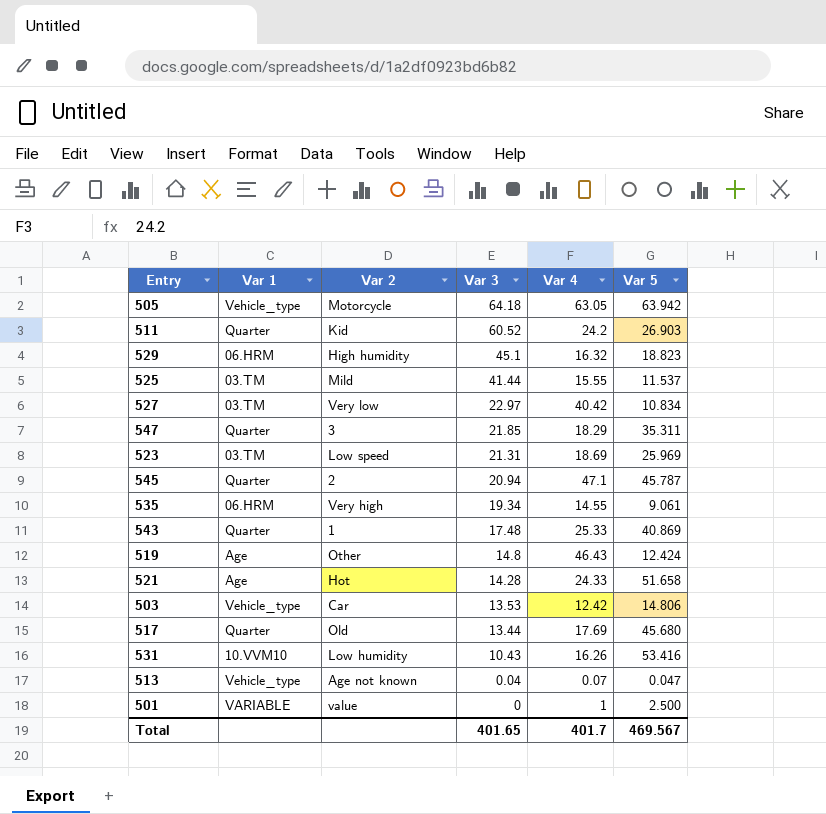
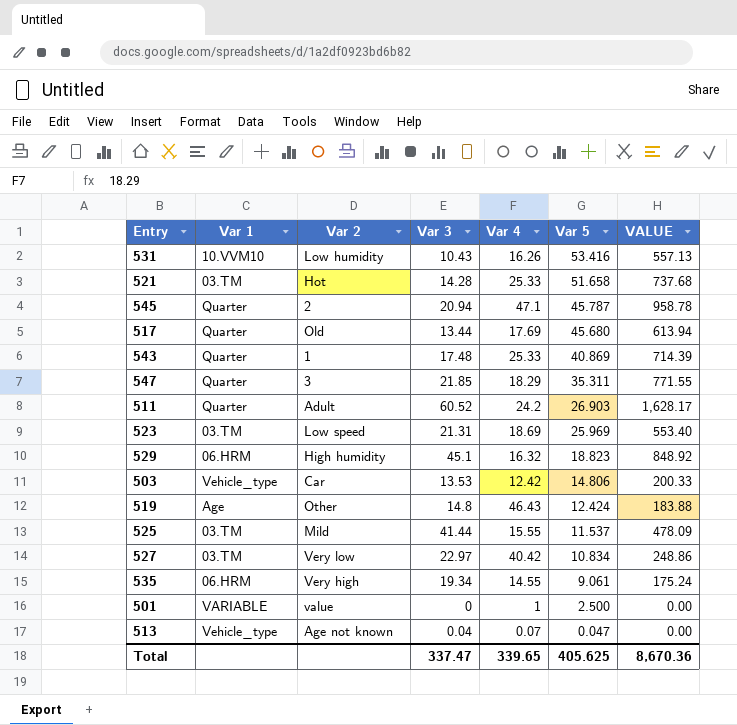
row order: Var 3 descending -> Var 5 descending
column VALUE | formula: none -> [Var 3] * [Var 5]
row 505: Vehicle_type | Motorcycle | 64.18 | 63.05 | 63.942 -> none
521 | Var 1: Age -> 03.TM
521 | Var 4: 24.33 -> 25.33
511 | Var 2: Kid -> Adult
Total | Var 3: 401.65 -> 337.47
Total | Var 4: 401.7 -> 339.65
Total | Var 5: 469.567 -> 405.625

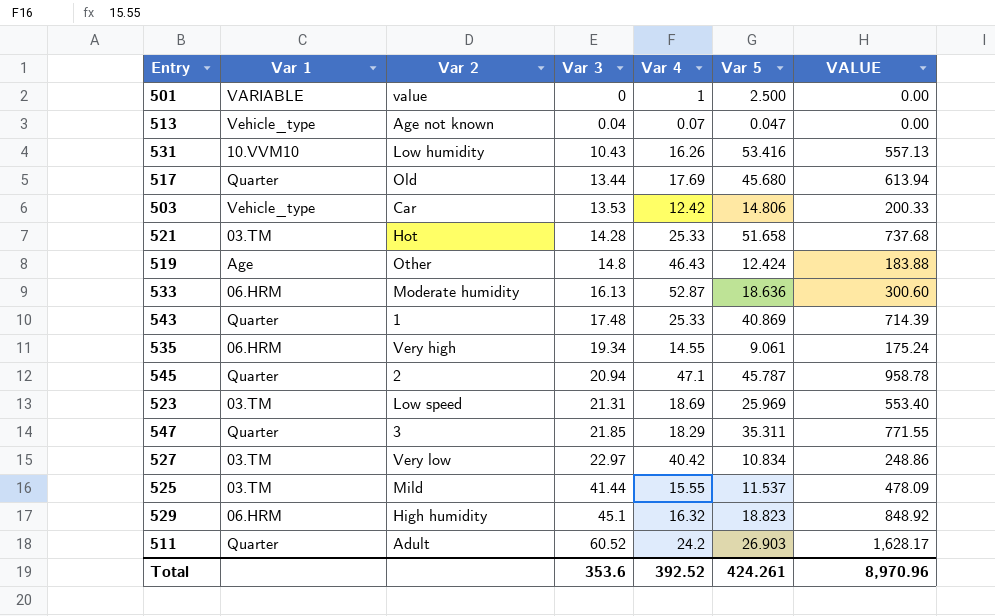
row order: Var 5 descending -> Var 3 ascending
row 533: none -> 06.HRM | Moderate humidity | 16.13 | 52.87 | 18.636 | 300.60
Total | Var 3: 337.47 -> 353.6
Total | Var 4: 339.65 -> 392.52
Total | Var 5: 405.625 -> 424.261
Total | VALUE: 8,670.36 -> 8,970.96

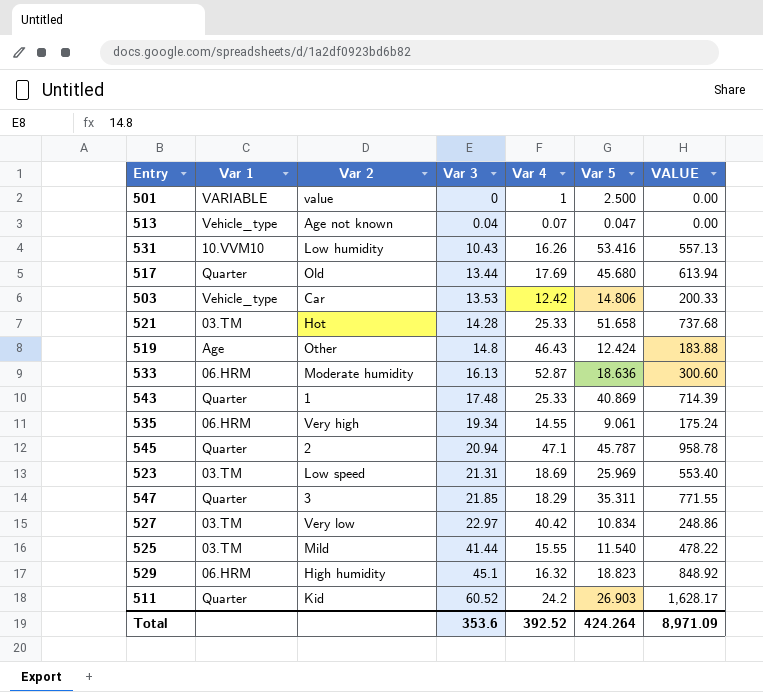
525 | Var 5: 11.537 -> 11.540
525 | VALUE: 478.09 -> 478.22
511 | Var 2: Adult -> Kid
Total | Var 5: 424.261 -> 424.264
Total | VALUE: 8,970.96 -> 8,971.09

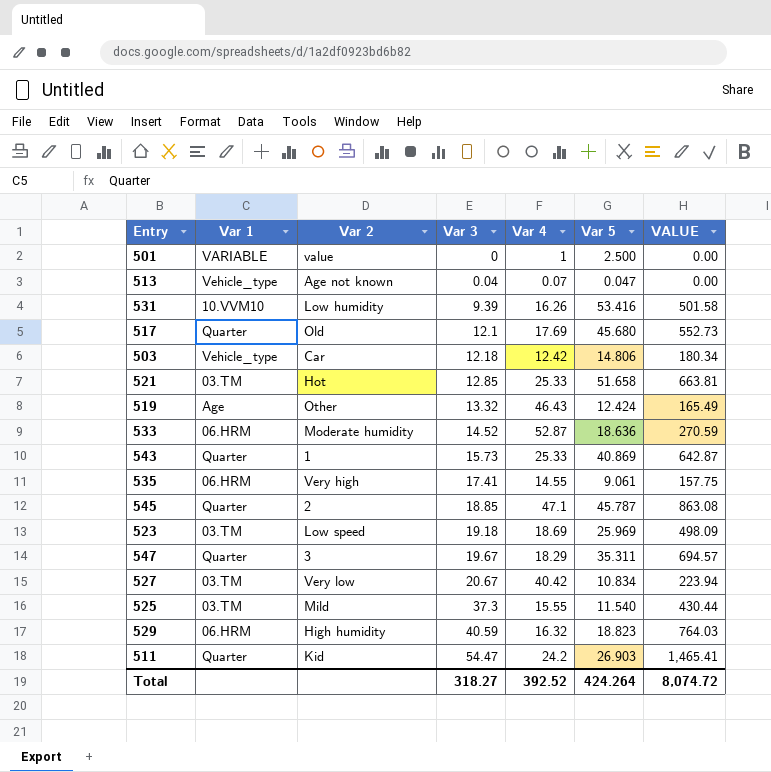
531 | Var 3: 10.43 -> 9.39
531 | VALUE: 557.13 -> 501.58
517 | Var 3: 13.44 -> 12.1
517 | VALUE: 613.94 -> 552.73
503 | Var 3: 13.53 -> 12.18
503 | VALUE: 200.33 -> 180.34
521 | Var 3: 14.28 -> 12.85
521 | VALUE: 737.68 -> 663.81
519 | Var 3: 14.8 -> 13.32
519 | VALUE: 183.88 -> 165.49
533 | Var 3: 16.13 -> 14.52
533 | VALUE: 300.60 -> 270.59
543 | Var 3: 17.48 -> 15.73
543 | VALUE: 714.39 -> 642.87
535 | Var 3: 19.34 -> 17.41
535 | VALUE: 175.24 -> 157.75
545 | Var 3: 20.94 -> 18.85
545 | VALUE: 958.78 -> 863.08
523 | Var 3: 21.31 -> 19.18
523 | VALUE: 553.40 -> 498.09
547 | Var 3: 21.85 -> 19.67
547 | VALUE: 771.55 -> 694.57
527 | Var 3: 22.97 -> 20.67
527 | VALUE: 248.86 -> 223.94
525 | Var 3: 41.44 -> 37.3
525 | VALUE: 478.22 -> 430.44
529 | Var 3: 45.1 -> 40.59
529 | VALUE: 848.92 -> 764.03
511 | Var 3: 60.52 -> 54.47
511 | VALUE: 1,628.17 -> 1,465.41
Total | Var 3: 353.6 -> 318.27
Total | VALUE: 8,971.09 -> 8,074.72

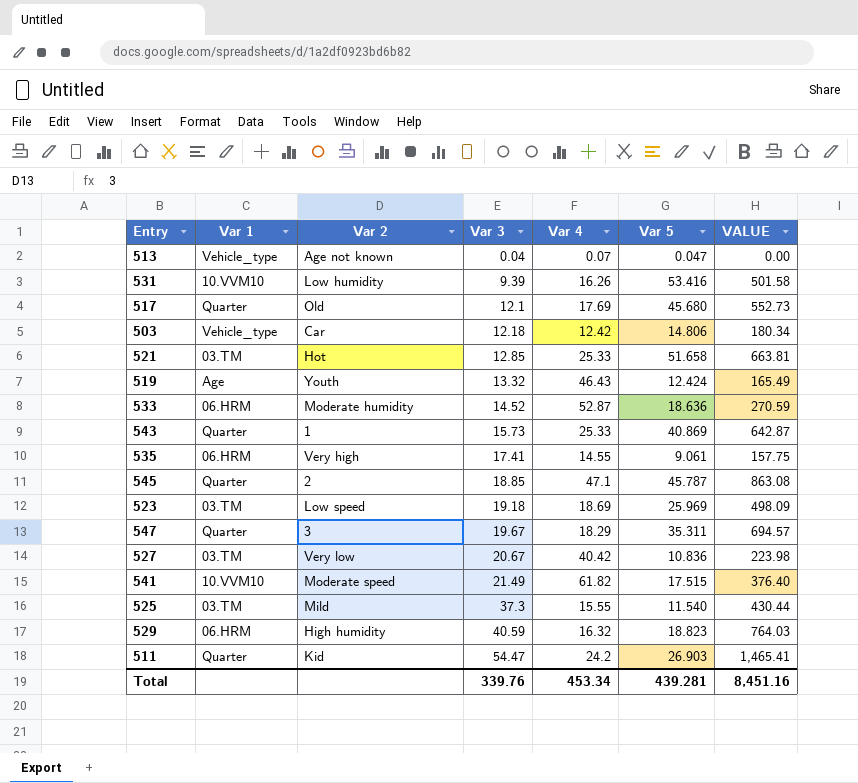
row 501: VARIABLE | value | 0 | 1 | 2.500 | 0.00 -> none
519 | Var 2: Other -> Youth
527 | Var 5: 10.834 -> 10.836
527 | VALUE: 223.94 -> 223.98
row 541: none -> 10.VVM10 | Moderate speed | 21.49 | 61.82 | 17.515 | 376.40
Total | Var 3: 318.27 -> 339.76
Total | Var 4: 392.52 -> 453.34
Total | Var 5: 424.264 -> 439.281
Total | VALUE: 8,074.72 -> 8,451.16

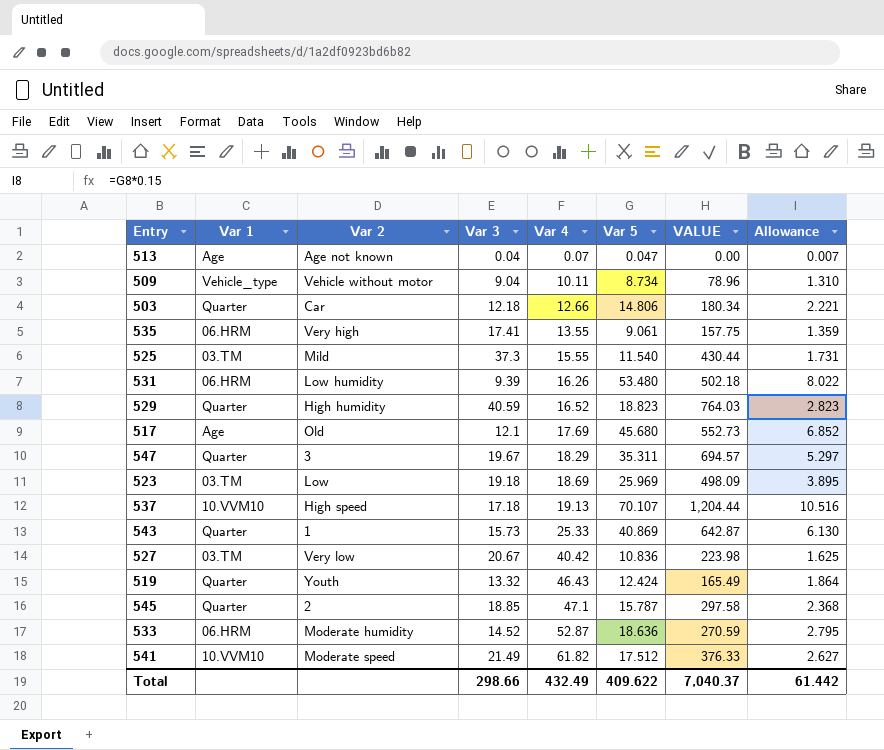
row order: Var 3 ascending -> Var 4 ascending
column Allowance | formula: none -> [Var 5] * 0.15
row 521: 03.TM | Hot | 12.85 | 25.33 | 51.658 | 663.81 -> none
row 511: Quarter | Kid | 54.47 | 24.2 | 26.903 | 1,465.41 -> none
513 | Var 1: Vehicle_type -> Age
row 509: none -> Vehicle_type | Vehicle without motor | 9.04 | 10.11 | 8.734 | 78.96 | 1.310
503 | Var 1: Vehicle_type -> Quarter
503 | Var 4: 12.42 -> 12.66
535 | Var 4: 14.55 -> 13.55
531 | Var 1: 10.VVM10 -> 06.HRM
531 | Var 5: 53.416 -> 53.480
531 | VALUE: 501.58 -> 502.18
529 | Var 1: 06.HRM -> Quarter
529 | Var 4: 16.32 -> 16.52
517 | Var 1: Quarter -> Age
523 | Var 2: Low speed -> Low
row 537: none -> 10.VVM10 | High speed | 17.18 | 19.13 | 70.107 | 1,204.44 | 10.516
519 | Var 1: Age -> Quarter
545 | Var 5: 45.787 -> 15.787
545 | VALUE: 863.08 -> 297.58
541 | Var 5: 17.515 -> 17.512
541 | VALUE: 376.40 -> 376.33
Total | Var 3: 339.76 -> 298.66
Total | Var 4: 453.34 -> 432.49
Total | Var 5: 439.281 -> 409.622
Total | VALUE: 8,451.16 -> 7,040.37

